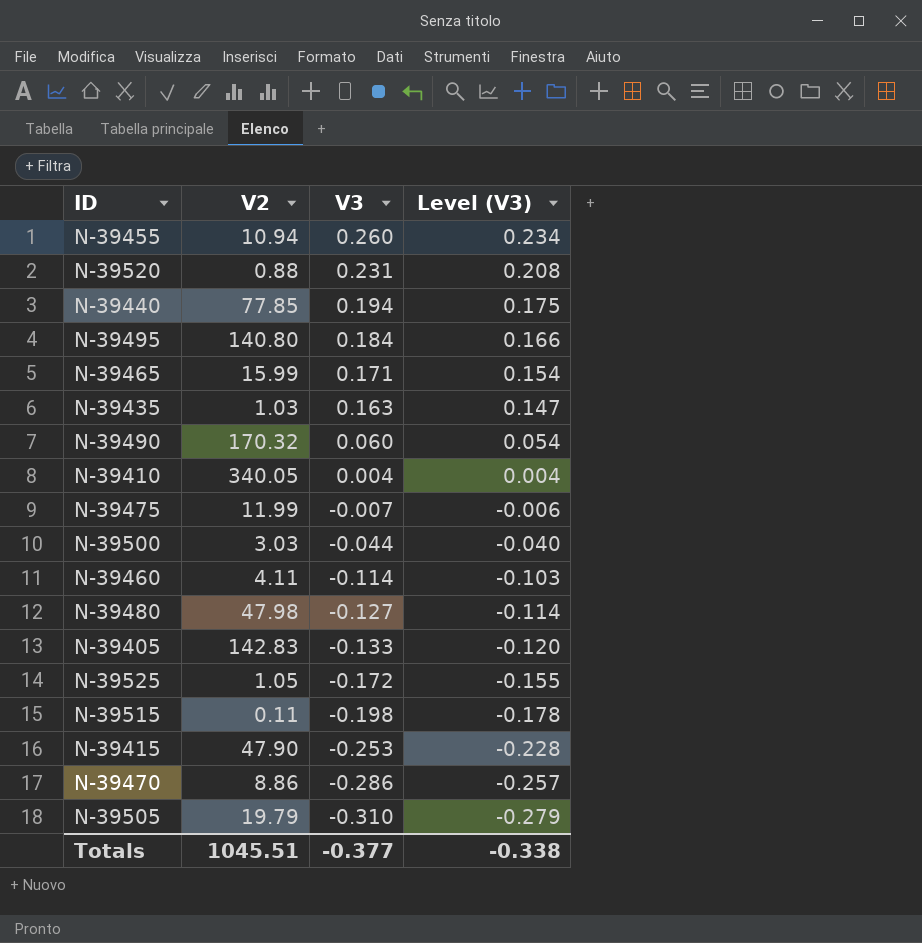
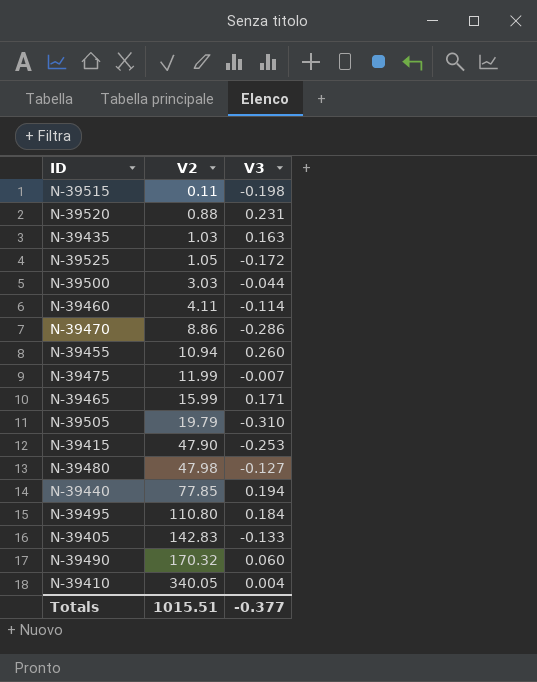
row order: V3 descending -> V2 ascending
column Level (V3) | formula: [V3] * 0.9 -> none
N-39495 | V2: 140.80 -> 110.80
Totals | V2: 1045.51 -> 1015.51

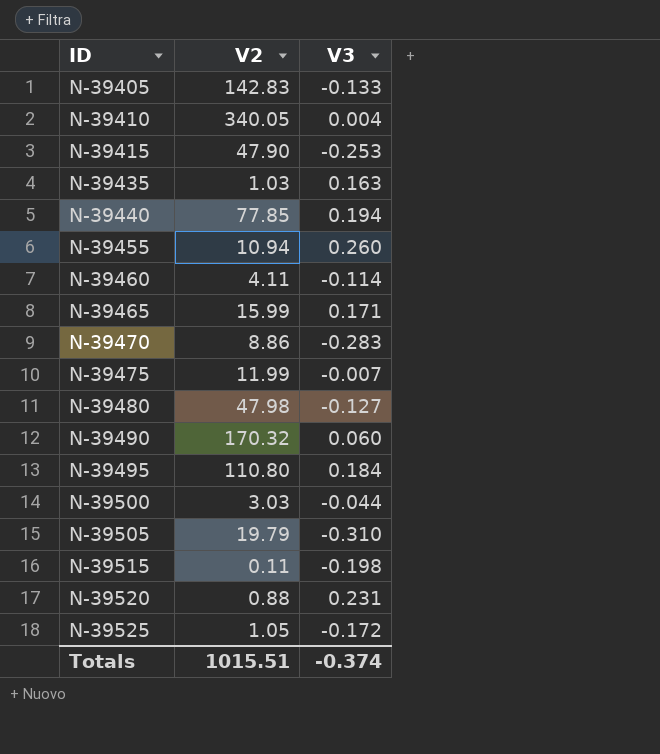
row order: V2 ascending -> ID ascending
N-39470 | V3: -0.286 -> -0.283
Totals | V3: -0.377 -> -0.374

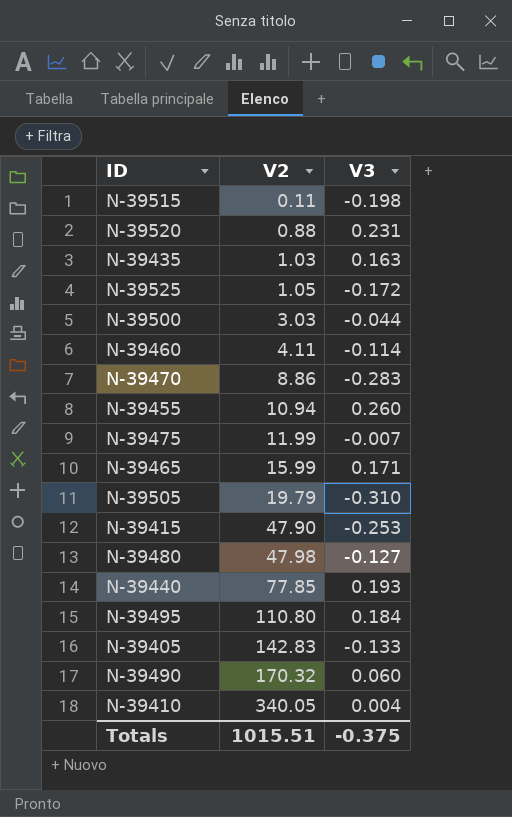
row order: ID ascending -> V2 ascending
N-39440 | V3: 0.194 -> 0.193
Totals | V3: -0.374 -> -0.375

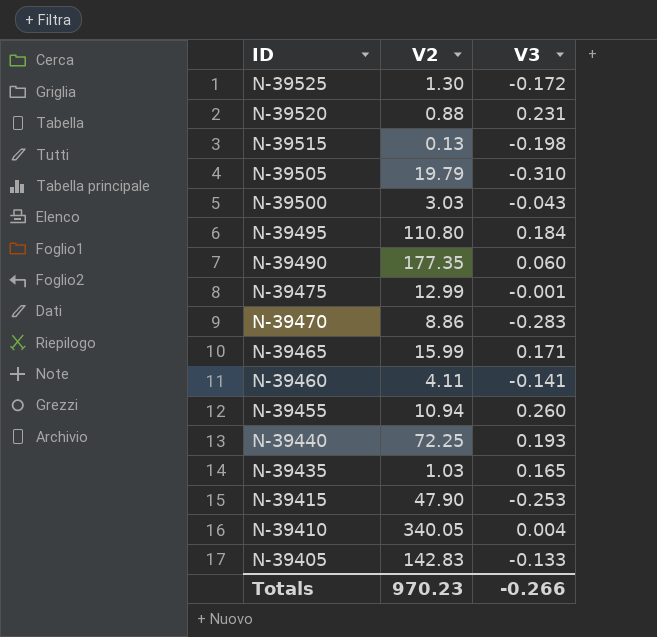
row order: V2 ascending -> ID descending
row N-39480: 47.98 | -0.127 -> none
N-39525 | V2: 1.05 -> 1.30
N-39515 | V2: 0.11 -> 0.13
N-39500 | V3: -0.044 -> -0.043
N-39490 | V2: 170.32 -> 177.35
N-39475 | V2: 11.99 -> 12.99
N-39475 | V3: -0.007 -> -0.001
N-39460 | V3: -0.114 -> -0.141
N-39440 | V2: 77.85 -> 72.25
N-39435 | V3: 0.163 -> 0.165
Totals | V2: 1015.51 -> 970.23
Totals | V3: -0.375 -> -0.266

